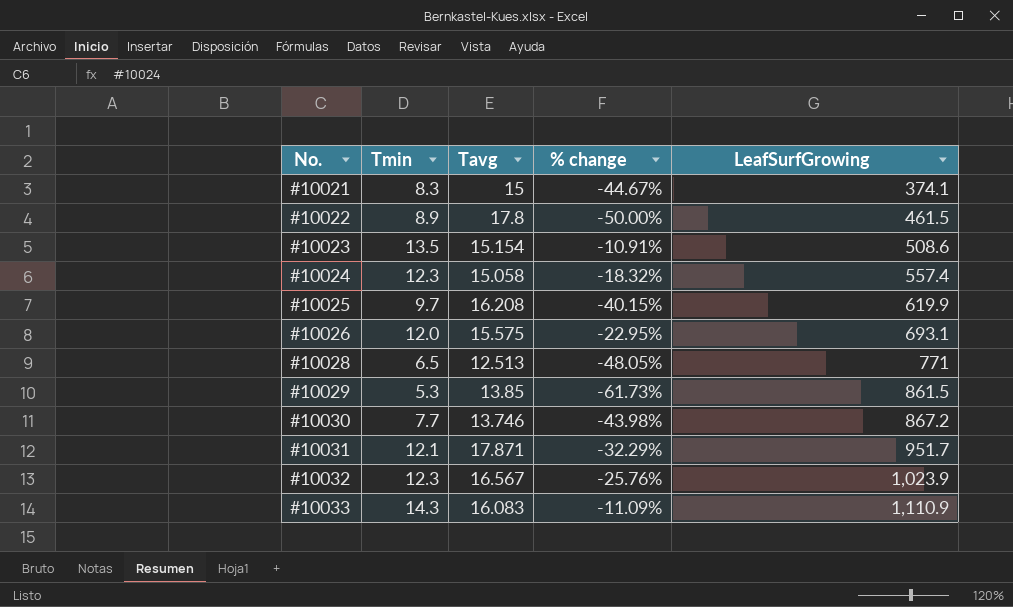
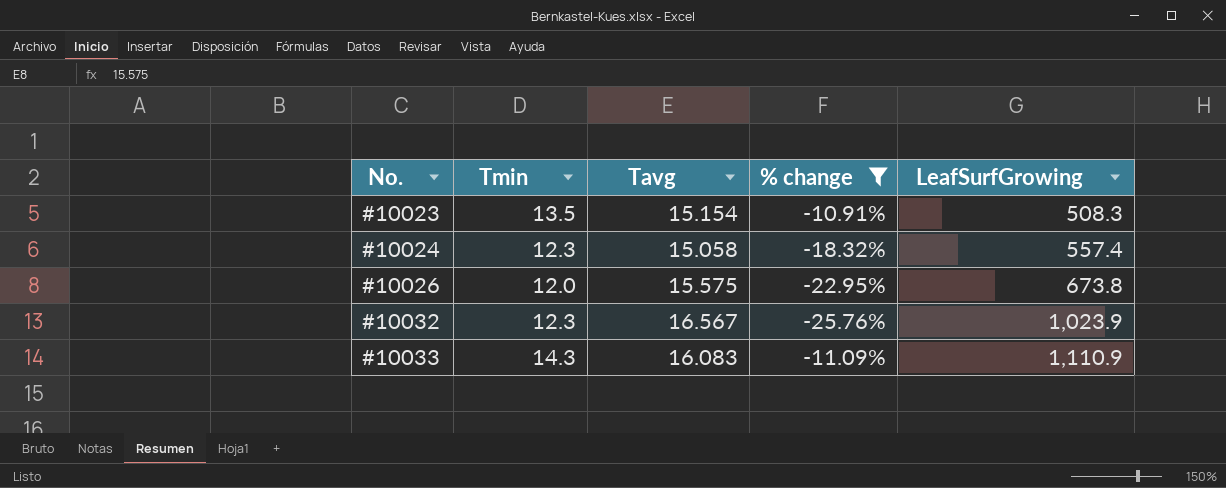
filter: none -> % change >= -25.76%
#10023 | LeafSurfGrowing: 508.6 -> 508.3
#10026 | LeafSurfGrowing: 693.1 -> 673.8

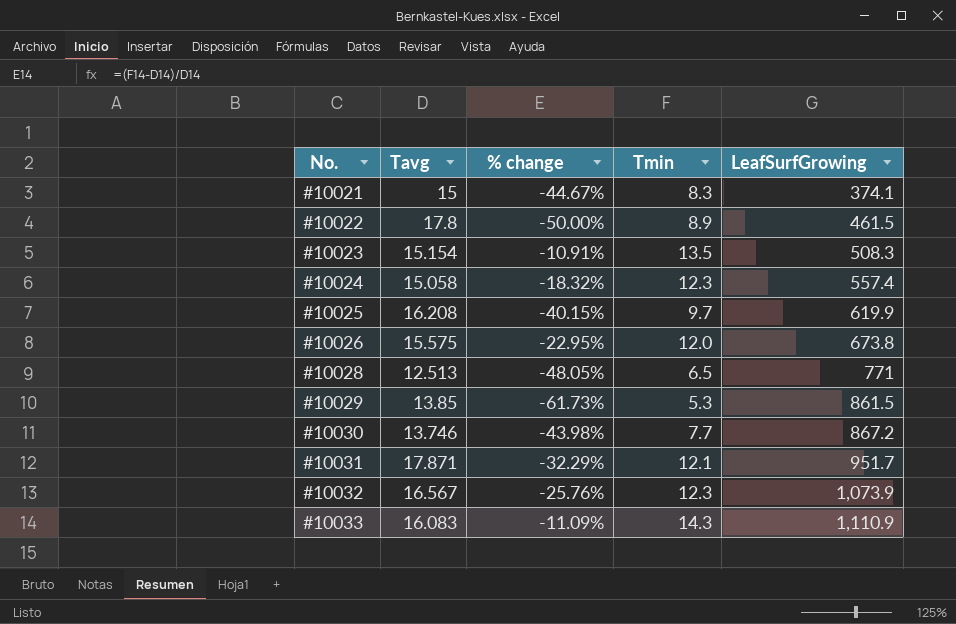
filter: % change >= -25.76% -> none
column Tmin | position: 2 -> 4
#10032 | LeafSurfGrowing: 1,023.9 -> 1,073.9

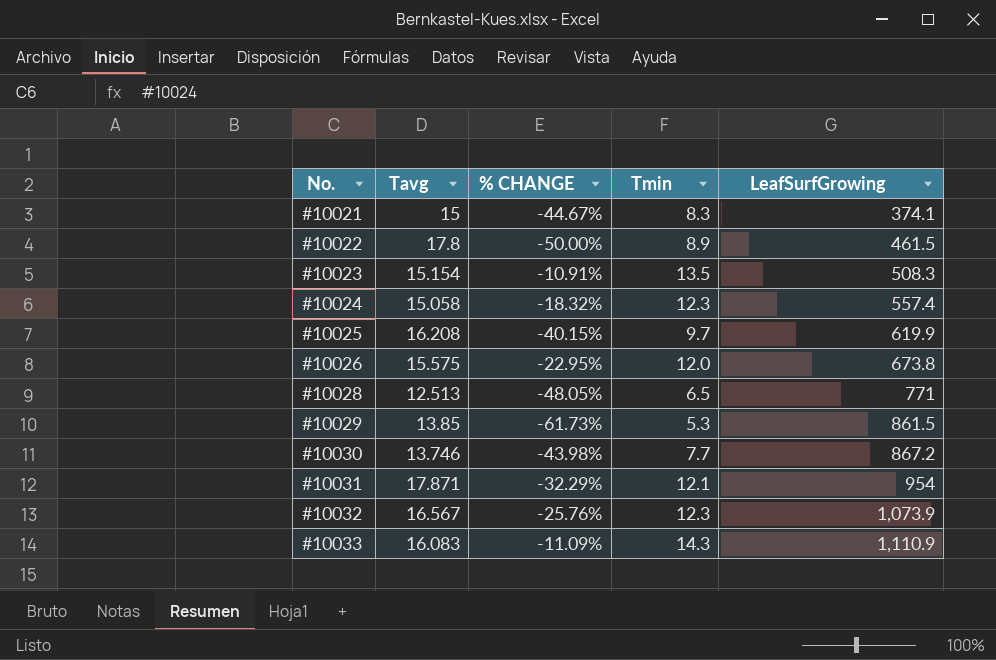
column name: % change -> % CHANGE
#10031 | LeafSurfGrowing: 951.7 -> 954

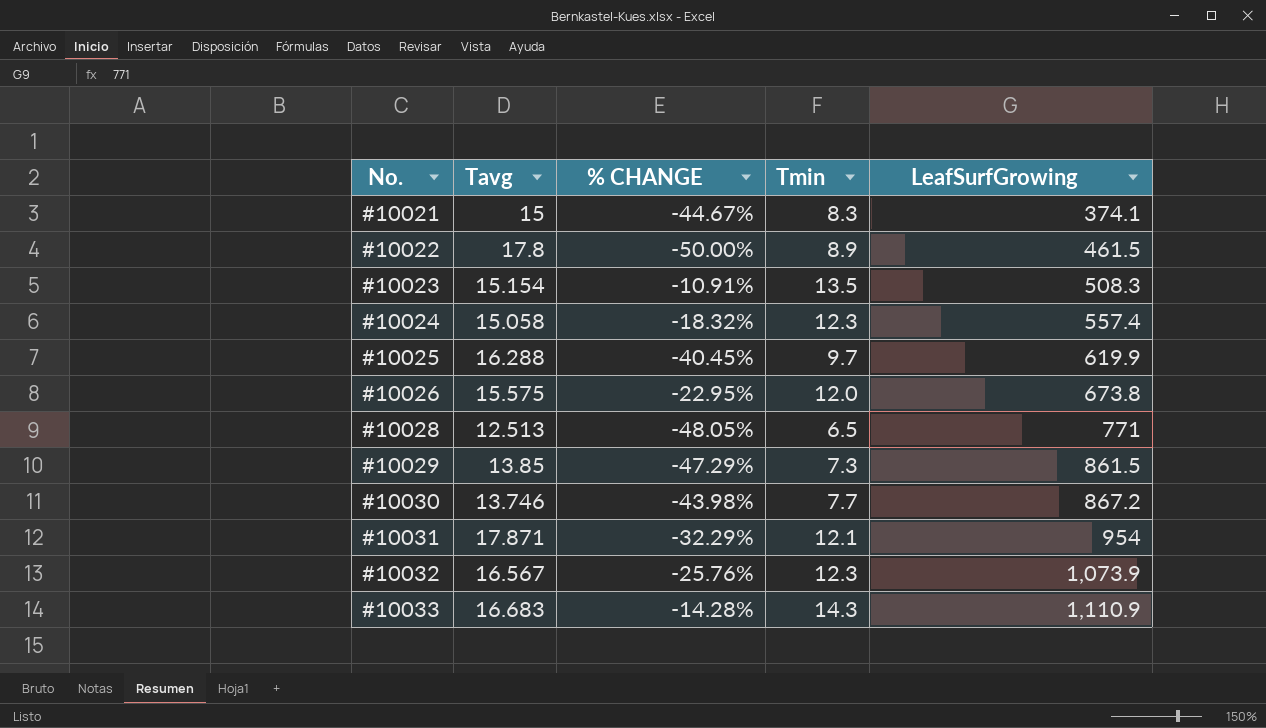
#10025 | Tavg: 16.208 -> 16.288
#10025 | % CHANGE: -40.15% -> -40.45%
#10029 | % CHANGE: -61.73% -> -47.29%
#10029 | Tmin: 5.3 -> 7.3
#10033 | Tavg: 16.083 -> 16.683
#10033 | % CHANGE: -11.09% -> -14.28%

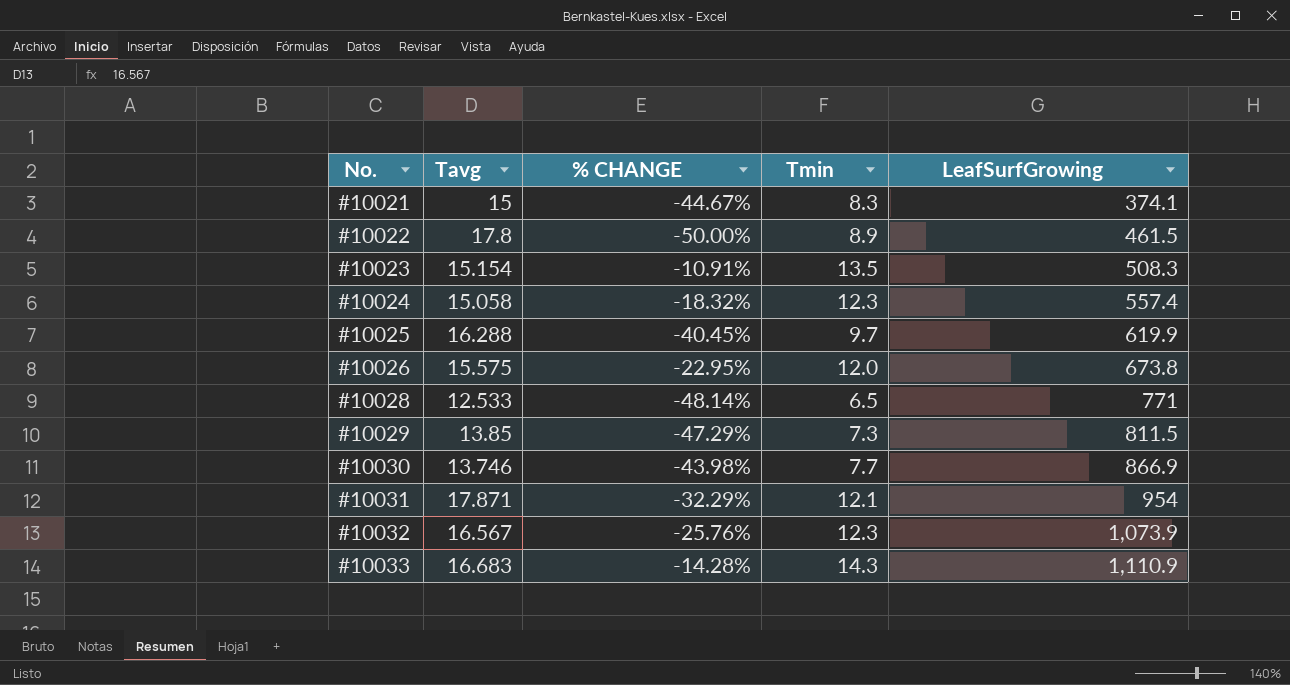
#10028 | Tavg: 12.513 -> 12.533
#10028 | % CHANGE: -48.05% -> -48.14%
#10029 | LeafSurfGrowing: 861.5 -> 811.5
#10030 | LeafSurfGrowing: 867.2 -> 866.9

